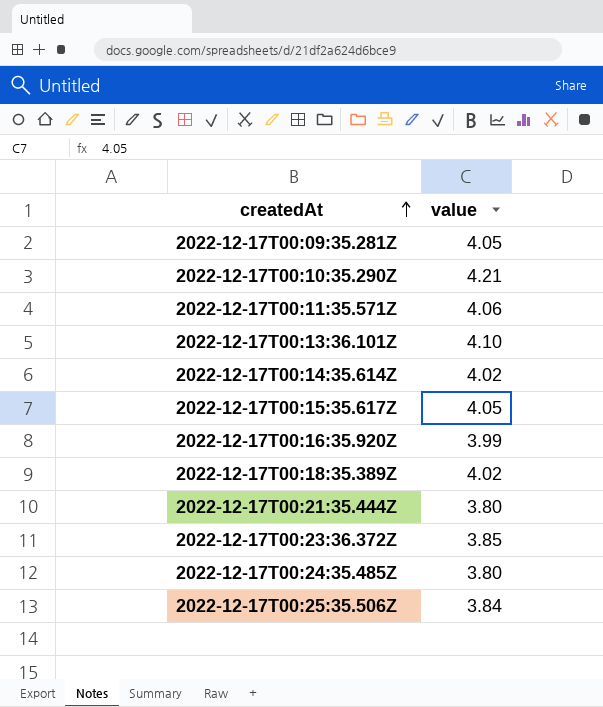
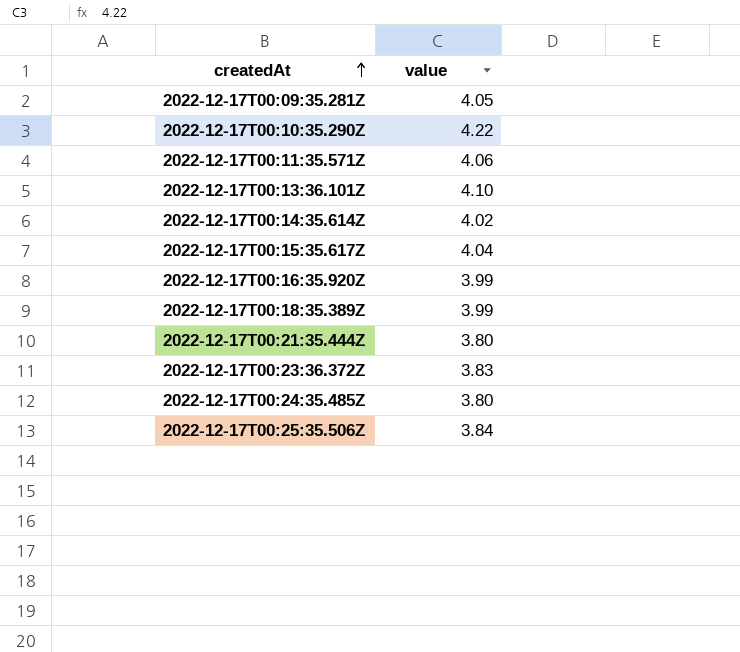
2022-12-17T00:10:35.290Z | value: 4.21 -> 4.22
2022-12-17T00:15:35.617Z | value: 4.05 -> 4.04
2022-12-17T00:18:35.389Z | value: 4.02 -> 3.99
2022-12-17T00:23:36.372Z | value: 3.85 -> 3.83

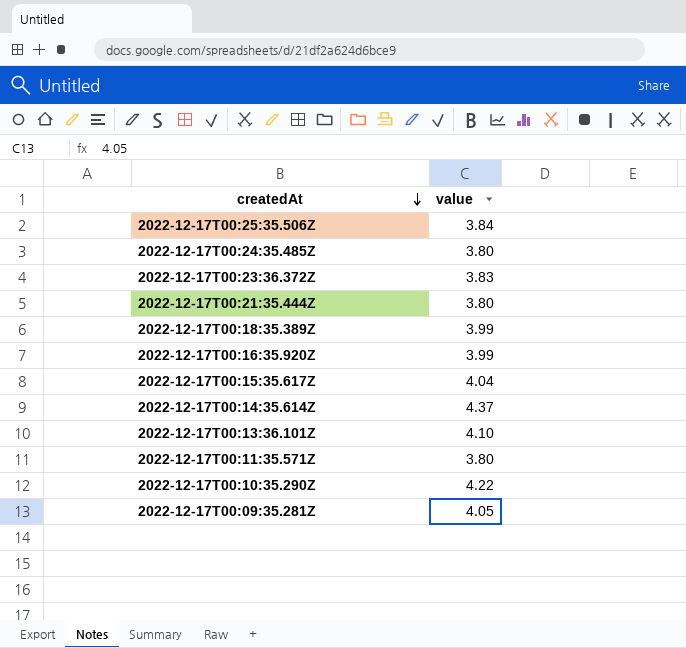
row order: createdAt ascending -> createdAt descending
2022-12-17T00:14:35.614Z | value: 4.02 -> 4.37
2022-12-17T00:11:35.571Z | value: 4.06 -> 3.80

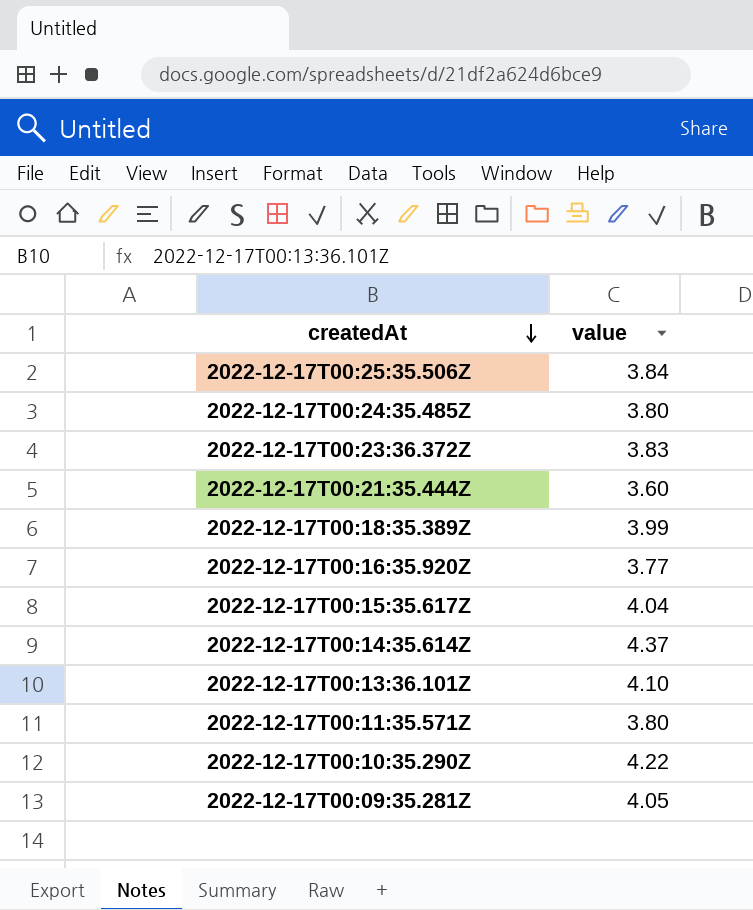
2022-12-17T00:21:35.444Z | value: 3.80 -> 3.60
2022-12-17T00:16:35.920Z | value: 3.99 -> 3.77

